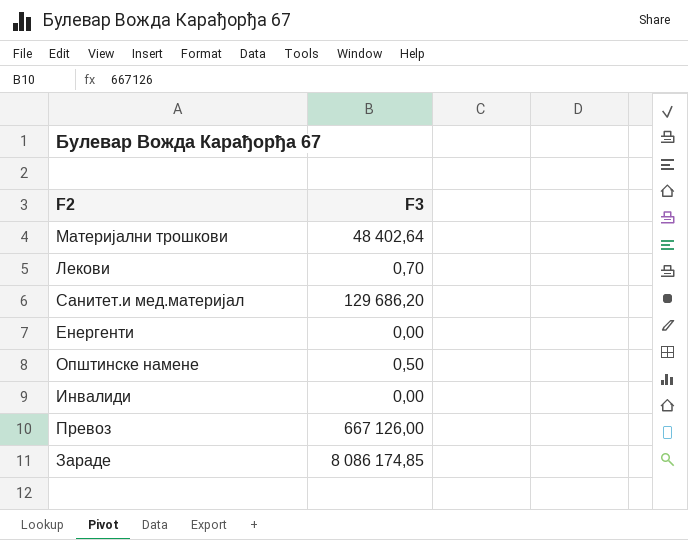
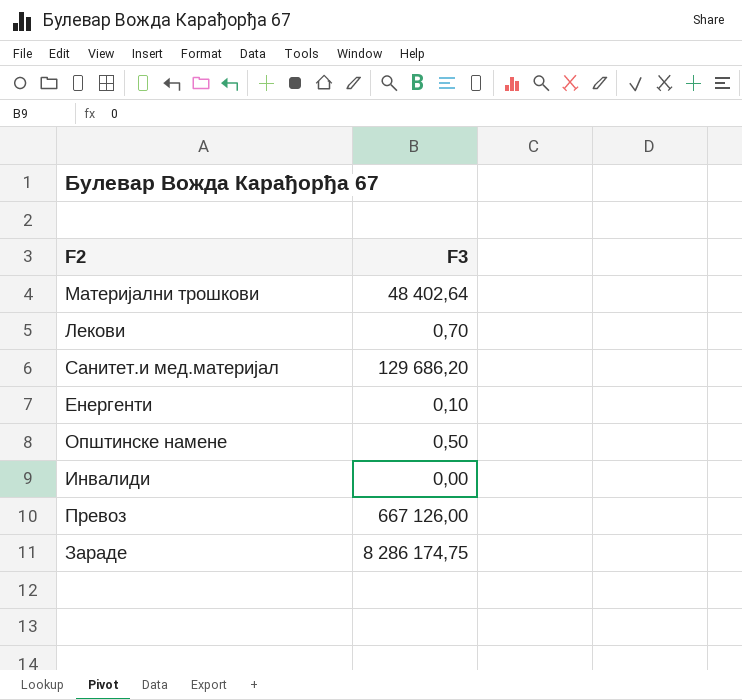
Енергенти | F3: 0,00 -> 0,10
Зараде | F3: 8 086 174,85 -> 8 286 174,75

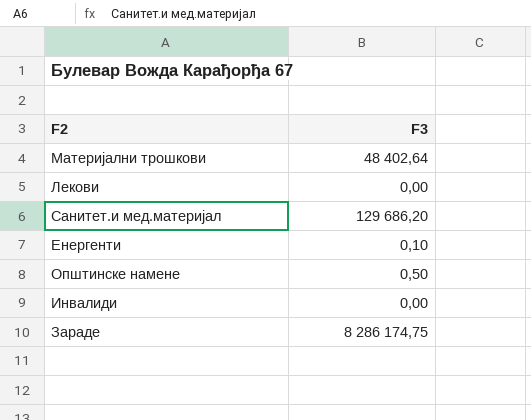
row Превоз: 667 126,00 -> none
Лекови | F3: 0,70 -> 0,00

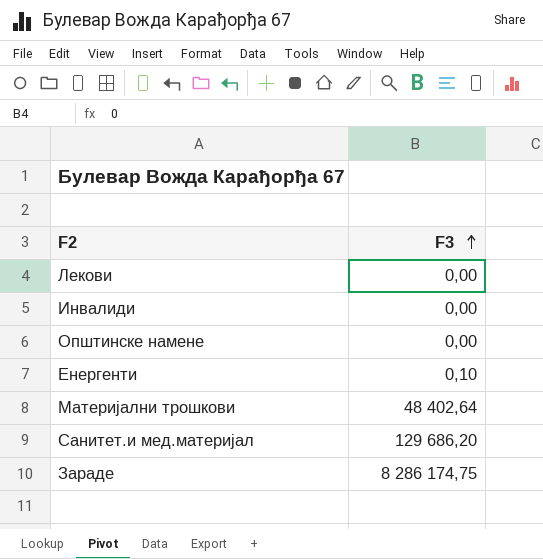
row order: none -> F3 ascending
Општинске намене | F3: 0,50 -> 0,00

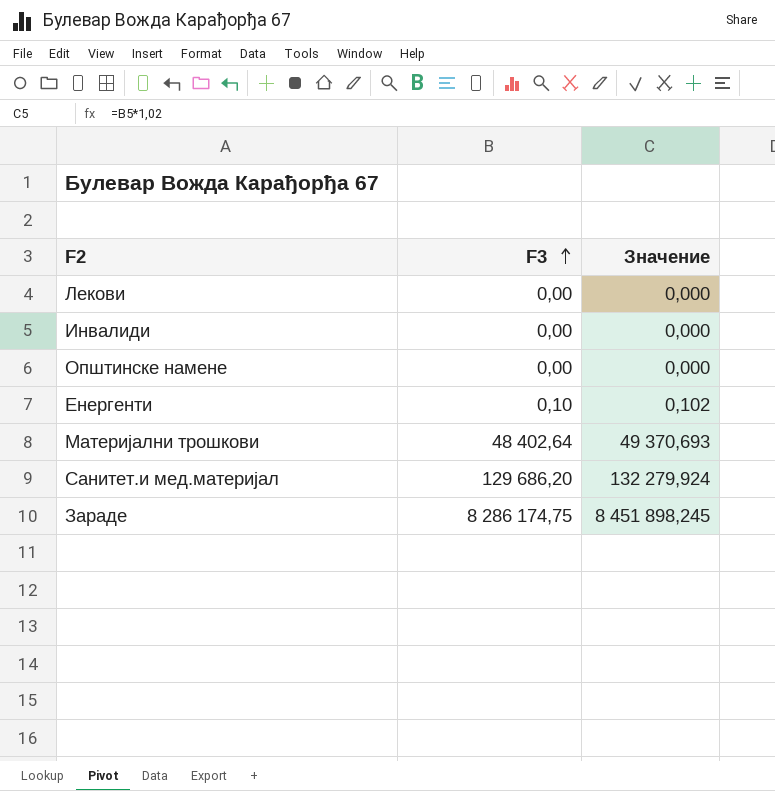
column Значение | formula: none -> [F3] * 1,02

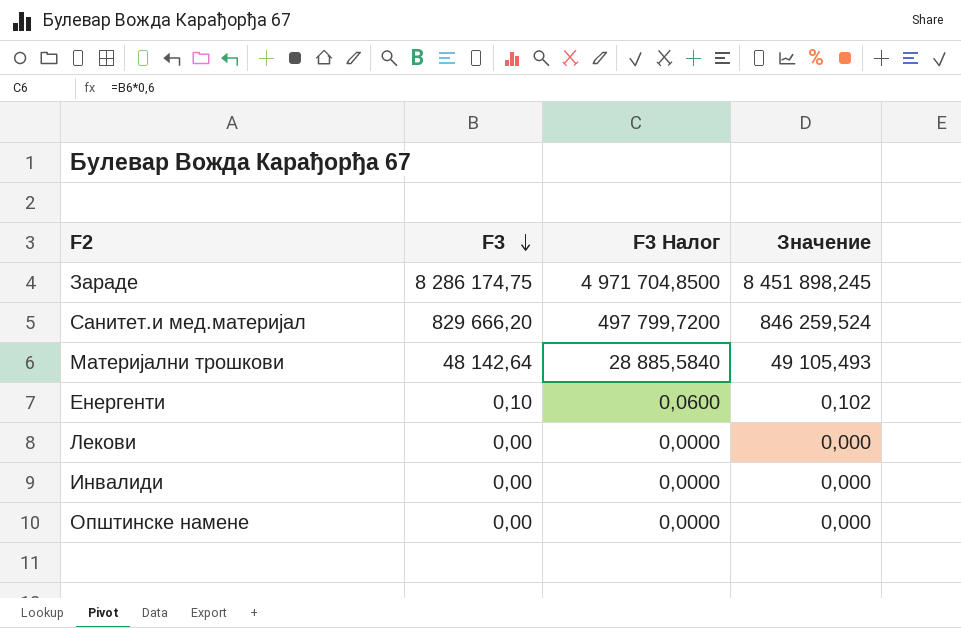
row order: F3 ascending -> F3 descending
column F3 Налог | formula: none -> [F3] * 0,6
Санитет.и мед.материјал | F3: 129 686,20 -> 829 666,20
Санитет.и мед.материјал | Значение: 132 279,924 -> 846 259,524
Материјални трошкови | F3: 48 402,64 -> 48 142,64
Материјални трошкови | Значение: 49 370,693 -> 49 105,493

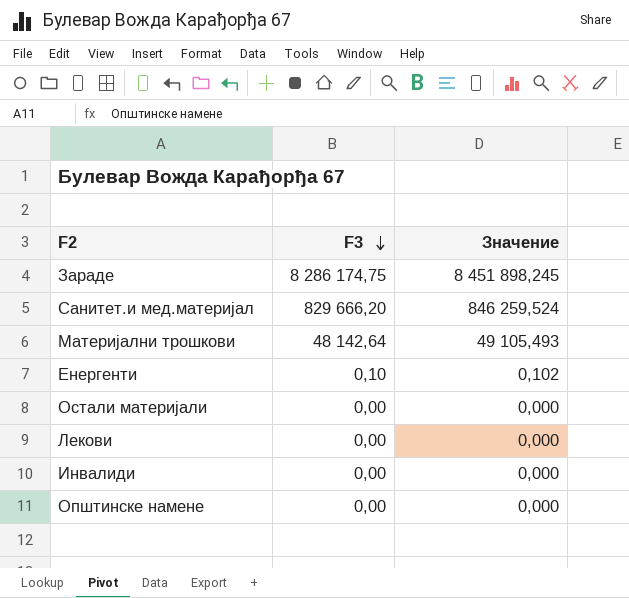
column F3 Налог | formula: [F3] * 0,6 -> none
row Остали материјали: none -> 0,00 | 0,000

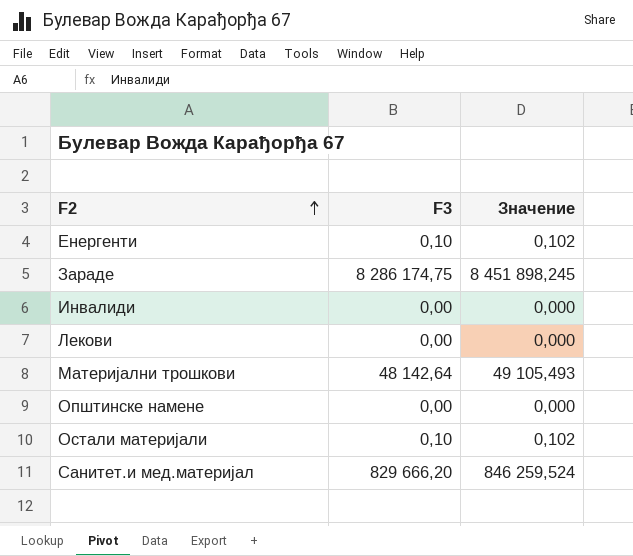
row order: F3 descending -> F2 ascending
Остали материјали | F3: 0,00 -> 0,10
Остали материјали | Значение: 0,000 -> 0,102

